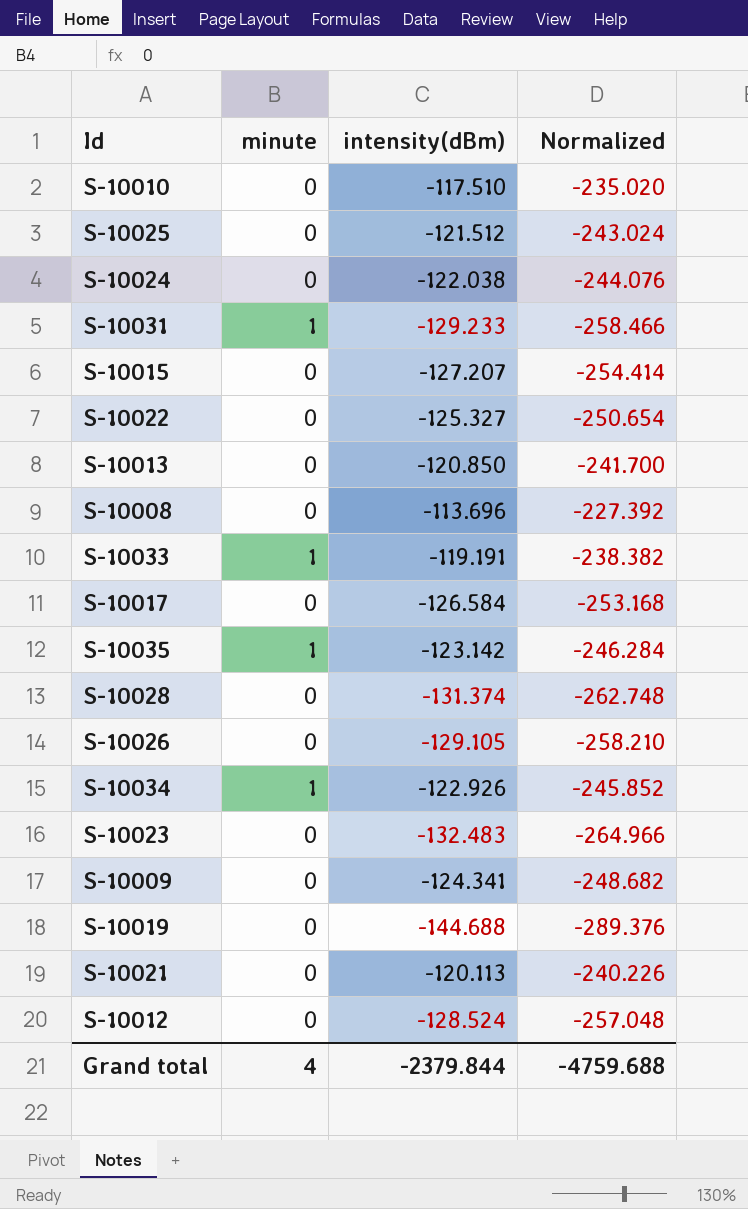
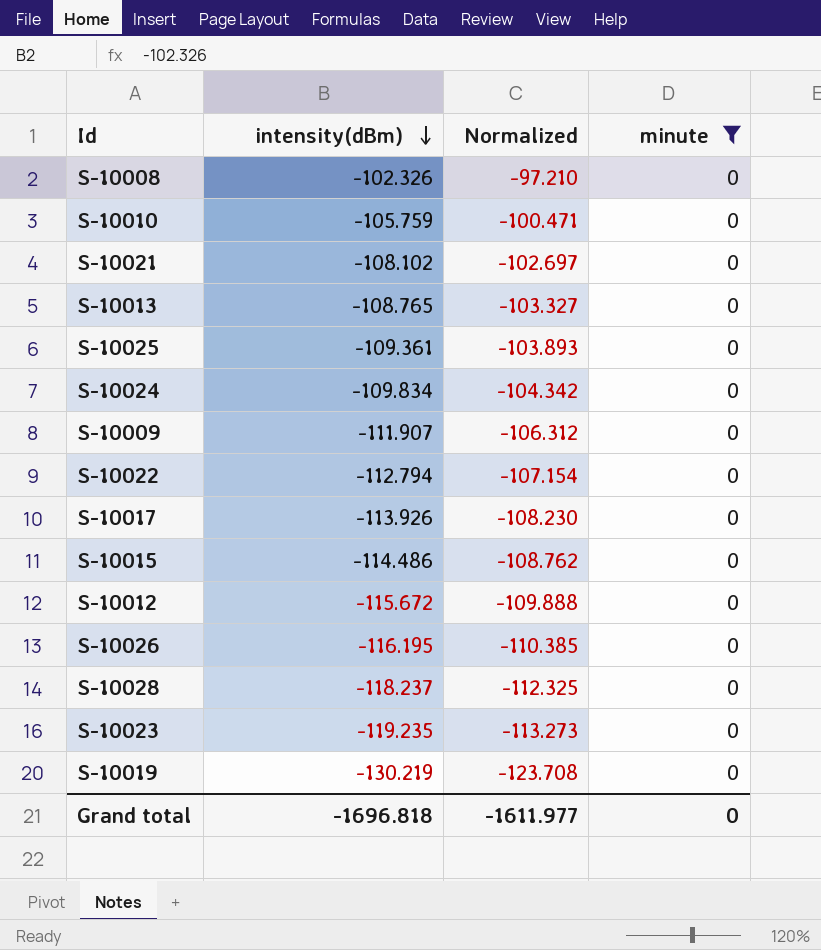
filter: none -> minute = 0
row order: none -> intensity(dBm) descending
column Normalized | formula: [intensity(dBm)] * 2 -> [intensity(dBm)] * 0.95
column minute | position: 2 -> 4
S-10008 | intensity(dBm): -113.696 -> -102.326
S-10010 | intensity(dBm): -117.510 -> -105.759
S-10021 | intensity(dBm): -120.113 -> -108.102
S-10013 | intensity(dBm): -120.850 -> -108.765
S-10025 | intensity(dBm): -121.512 -> -109.361
S-10024 | intensity(dBm): -122.038 -> -109.834
S-10009 | intensity(dBm): -124.341 -> -111.907
S-10022 | intensity(dBm): -125.327 -> -112.794
S-10017 | intensity(dBm): -126.584 -> -113.926
S-10015 | intensity(dBm): -127.207 -> -114.486
S-10012 | intensity(dBm): -128.524 -> -115.672
S-10026 | intensity(dBm): -129.105 -> -116.195
S-10028 | intensity(dBm): -131.374 -> -118.237
S-10023 | intensity(dBm): -132.483 -> -119.235
S-10019 | intensity(dBm): -144.688 -> -130.219
Grand total | intensity(dBm): -2379.844 -> -1696.818
Grand total | Normalized: -4759.688 -> -1611.977
Grand total | minute: 4 -> 0

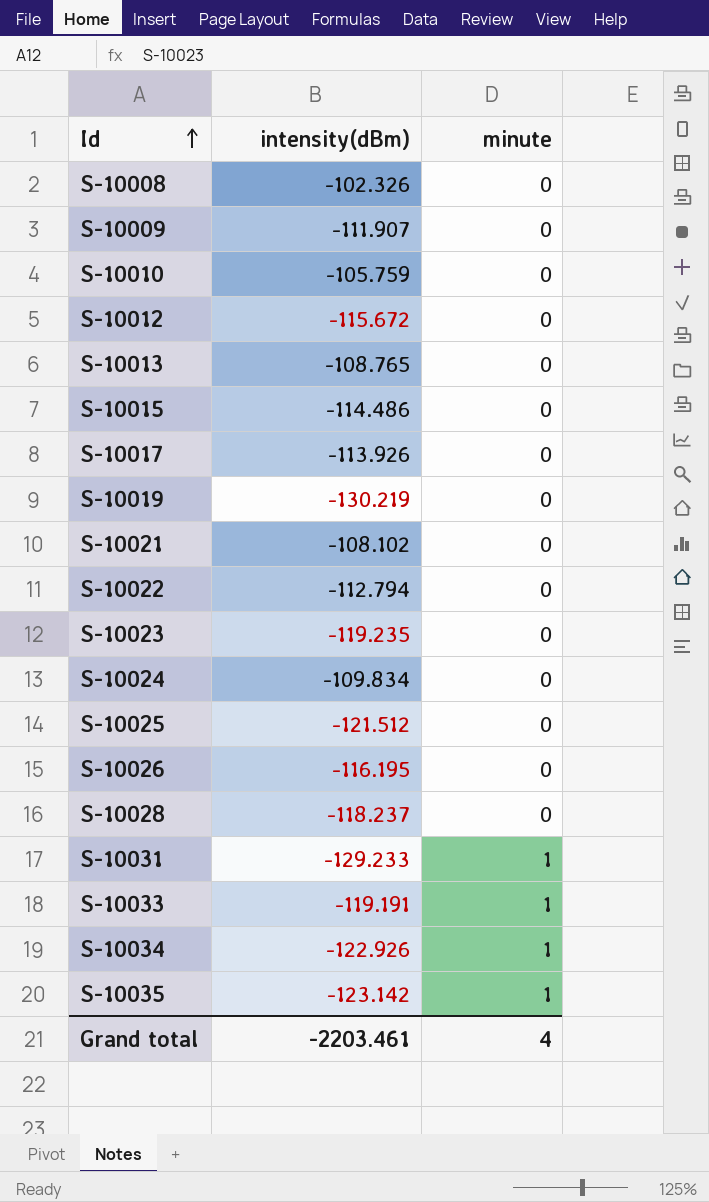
filter: minute = 0 -> none
row order: intensity(dBm) descending -> Id ascending
column Normalized | formula: [intensity(dBm)] * 0.95 -> none
S-10025 | intensity(dBm): -109.361 -> -121.512
Grand total | intensity(dBm): -1696.818 -> -2203.461
Grand total | minute: 0 -> 4

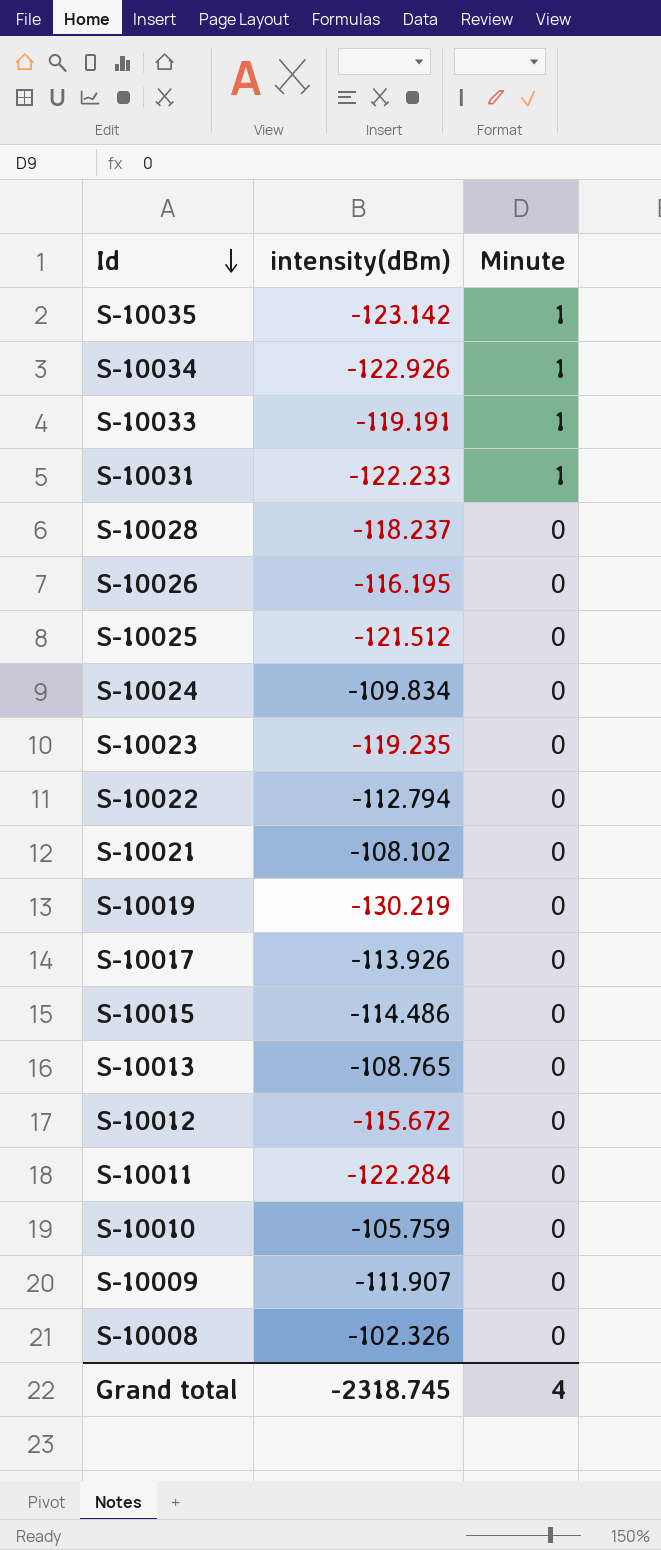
row order: Id ascending -> Id descending
column name: minute -> Minute
S-10031 | intensity(dBm): -129.233 -> -122.233
row S-10011: none -> -122.284 | 0
Grand total | intensity(dBm): -2203.461 -> -2318.745

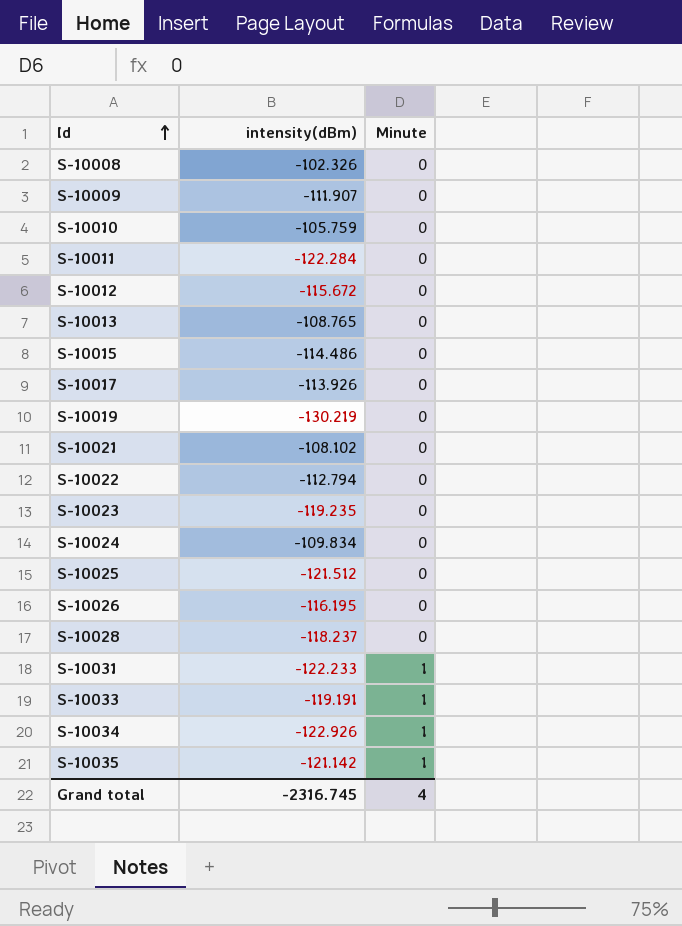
row order: Id descending -> Id ascending
S-10035 | intensity(dBm): -123.142 -> -121.142
Grand total | intensity(dBm): -2318.745 -> -2316.745

